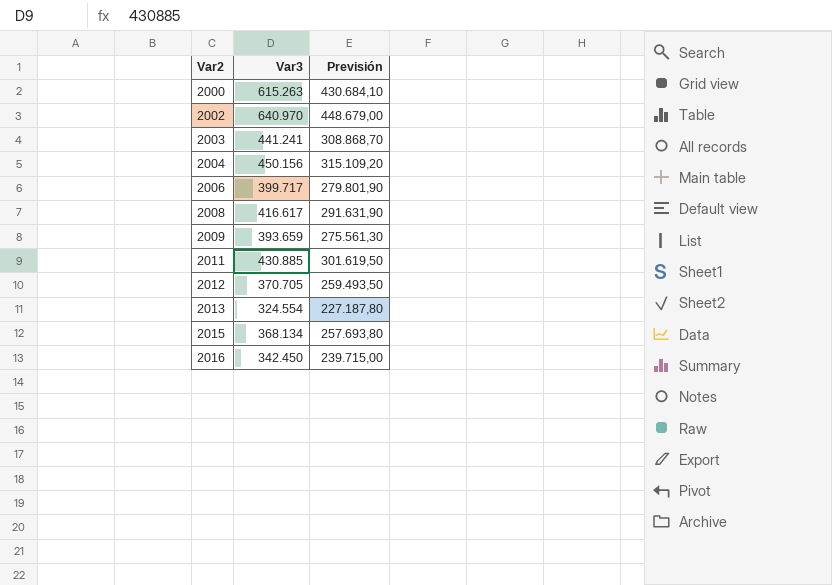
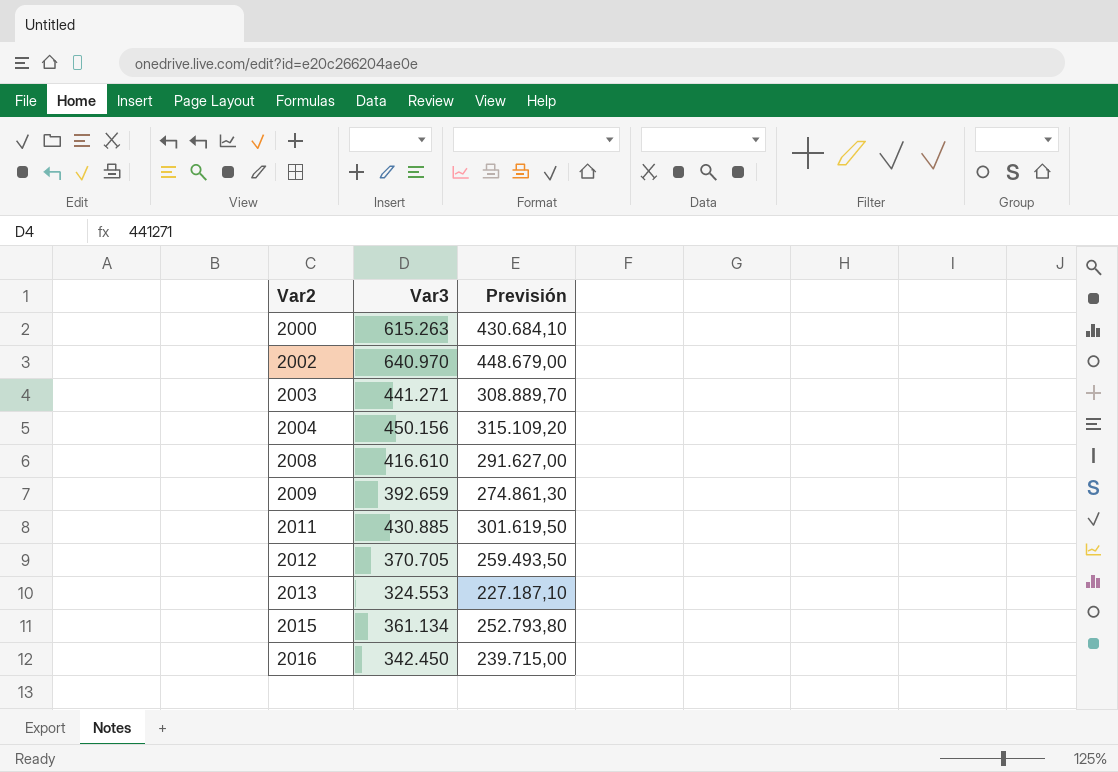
row 2006: 399.717 | 279.801,90 -> none
2003 | Var3: 441.241 -> 441.271
2003 | Previsión: 308.868,70 -> 308.889,70
2008 | Var3: 416.617 -> 416.610
2008 | Previsión: 291.631,90 -> 291.627,00
2009 | Var3: 393.659 -> 392.659
2009 | Previsión: 275.561,30 -> 274.861,30
2013 | Var3: 324.554 -> 324.553
2013 | Previsión: 227.187,80 -> 227.187,10
2015 | Var3: 368.134 -> 361.134
2015 | Previsión: 257.693,80 -> 252.793,80

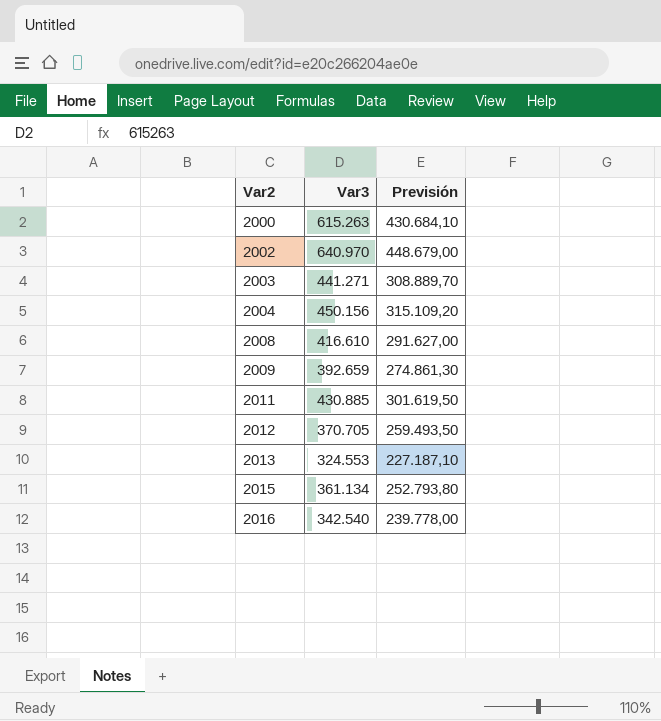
2016 | Var3: 342.450 -> 342.540
2016 | Previsión: 239.715,00 -> 239.778,00

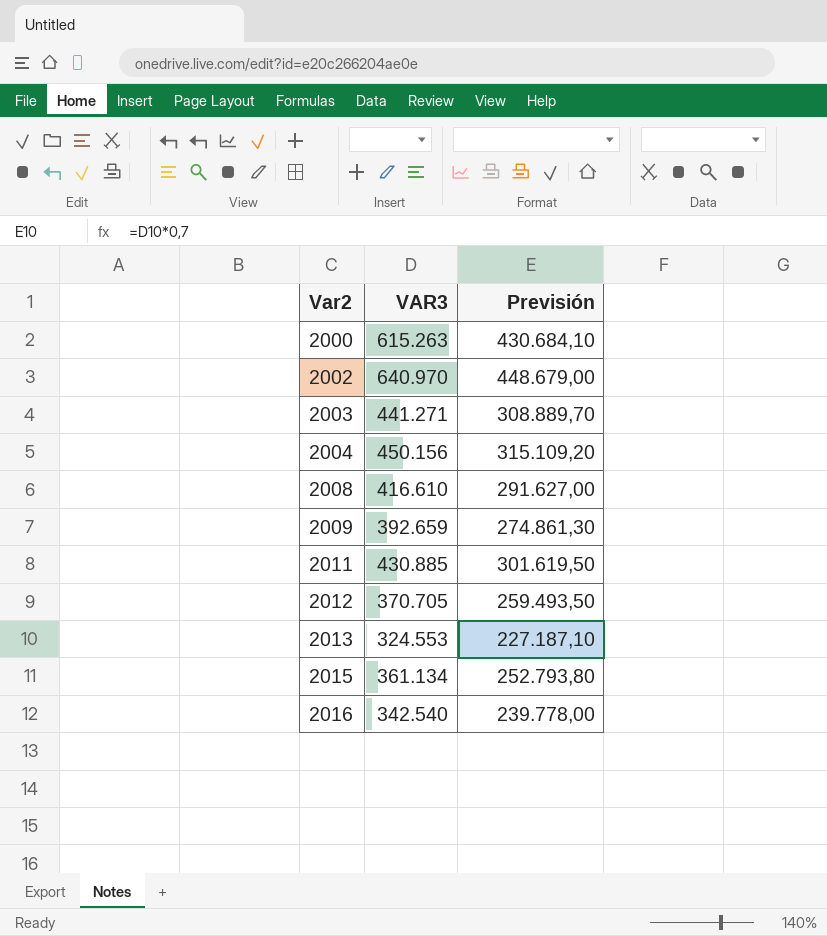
column name: Var3 -> VAR3

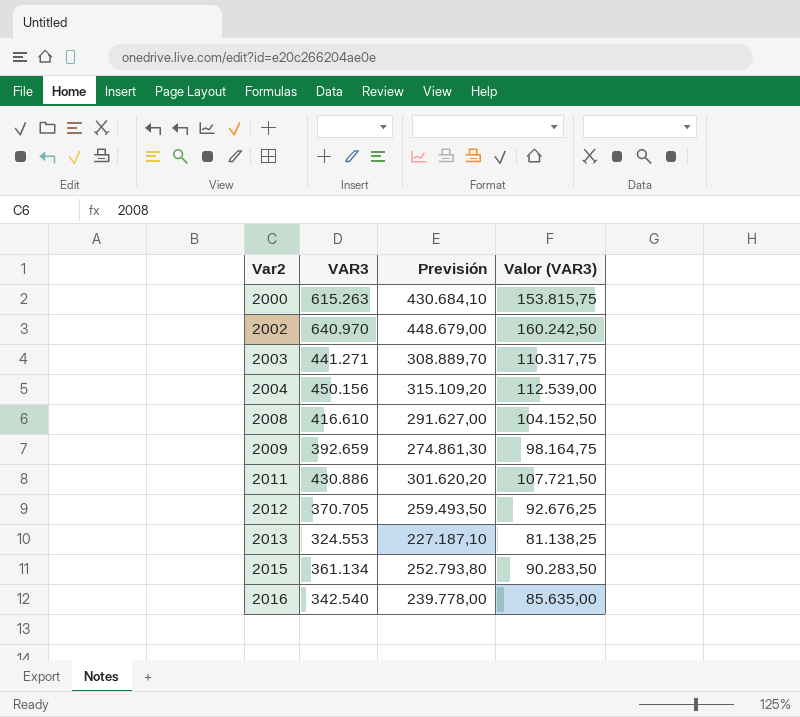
column Valor (VAR3) | formula: none -> [VAR3] * 0,25
2011 | VAR3: 430.885 -> 430.886
2011 | Previsión: 301.619,50 -> 301.620,20

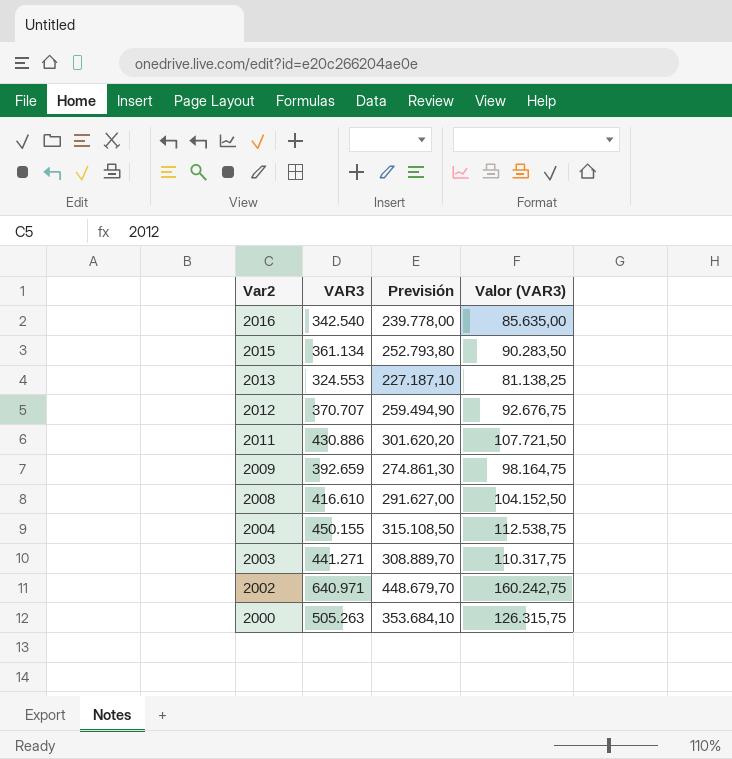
row order: Var2 ascending -> Var2 descending
2012 | VAR3: 370.705 -> 370.707
2012 | Previsión: 259.493,50 -> 259.494,90
2012 | Valor (VAR3): 92.676,25 -> 92.676,75
2004 | VAR3: 450.156 -> 450.155
2004 | Previsión: 315.109,20 -> 315.108,50
2004 | Valor (VAR3): 112.539,00 -> 112.538,75
2002 | VAR3: 640.970 -> 640.971
2002 | Previsión: 448.679,00 -> 448.679,70
2002 | Valor (VAR3): 160.242,50 -> 160.242,75
2000 | VAR3: 615.263 -> 505.263
2000 | Previsión: 430.684,10 -> 353.684,10
2000 | Valor (VAR3): 153.815,75 -> 126.315,75

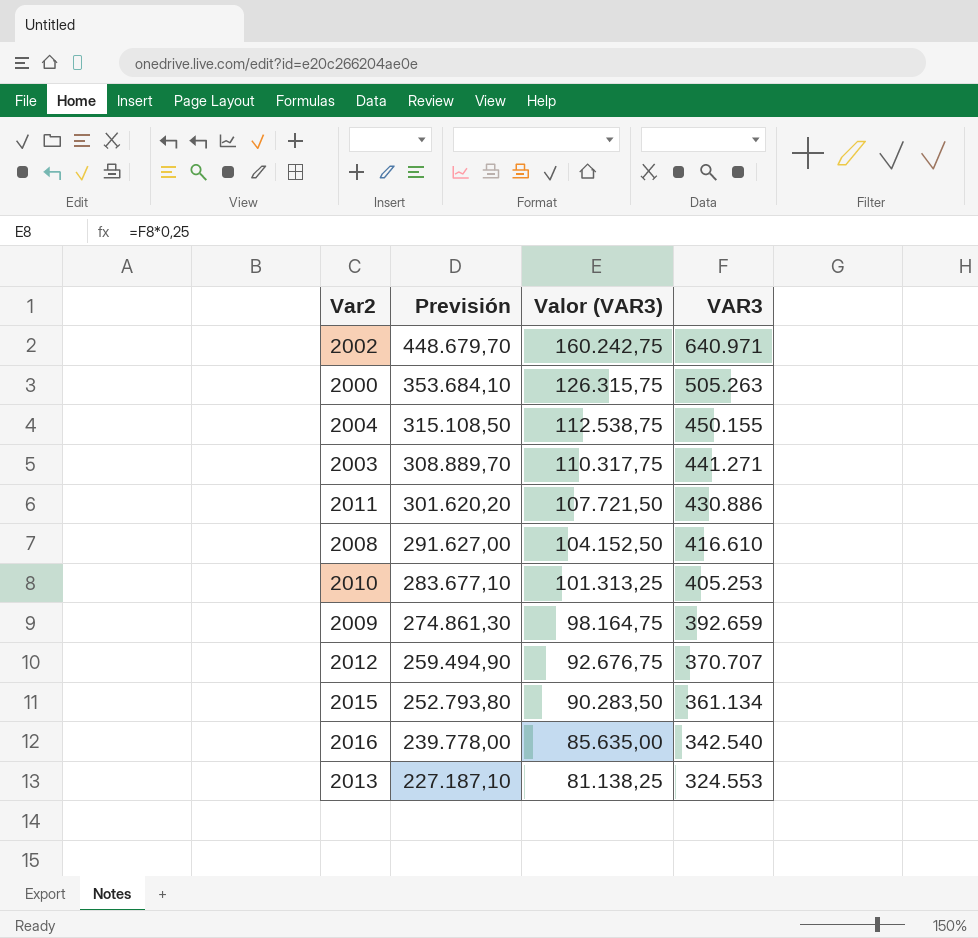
row order: Var2 descending -> Previsión descending
column VAR3 | position: 2 -> 4
row 2010: none -> 283.677,10 | 101.313,25 | 405.253

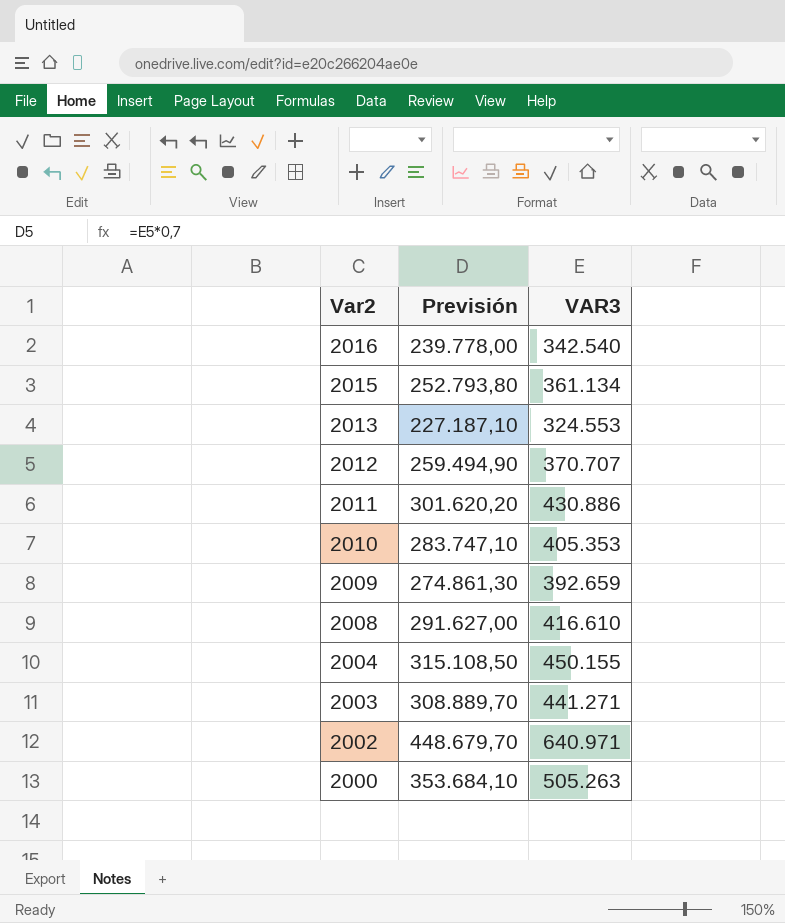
row order: Previsión descending -> Var2 descending
column Valor (VAR3) | formula: [VAR3] * 0,25 -> none
2010 | Previsión: 283.677,10 -> 283.747,10
2010 | VAR3: 405.253 -> 405.353

